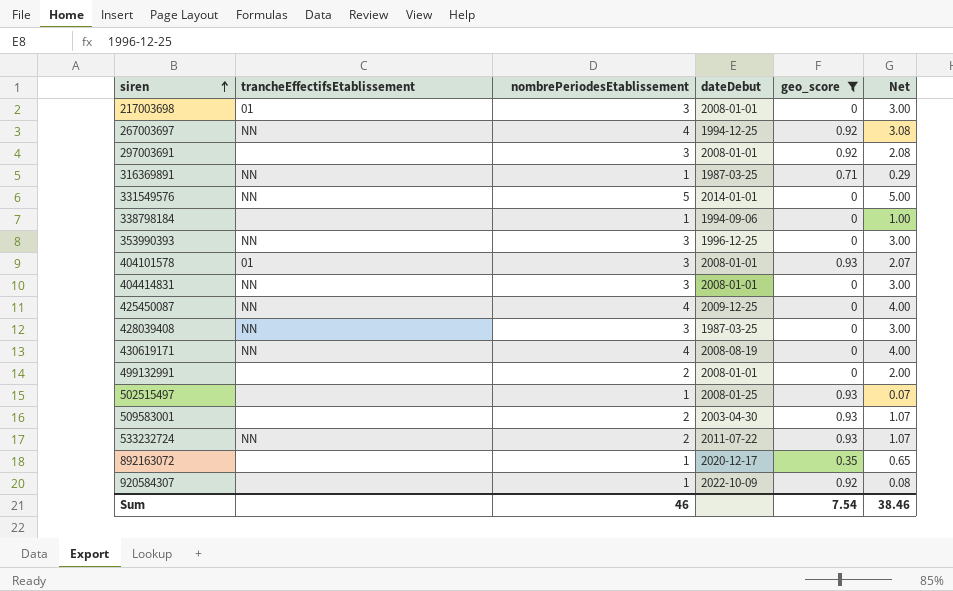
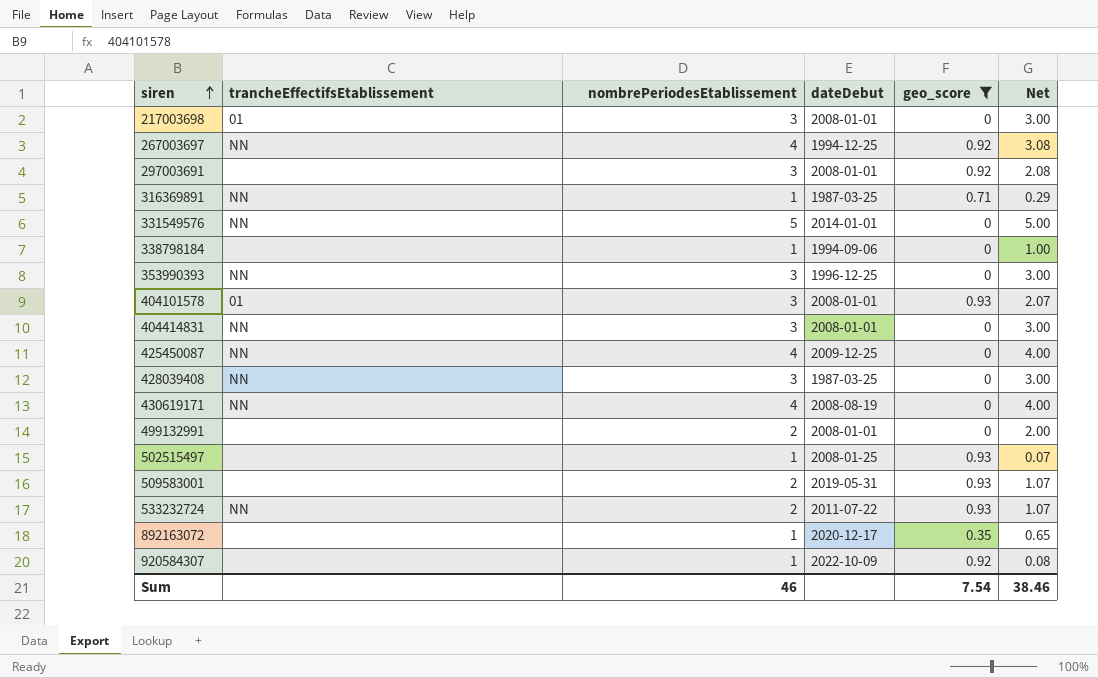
509583001 | dateDebut: 2003-04-30 -> 2019-05-31

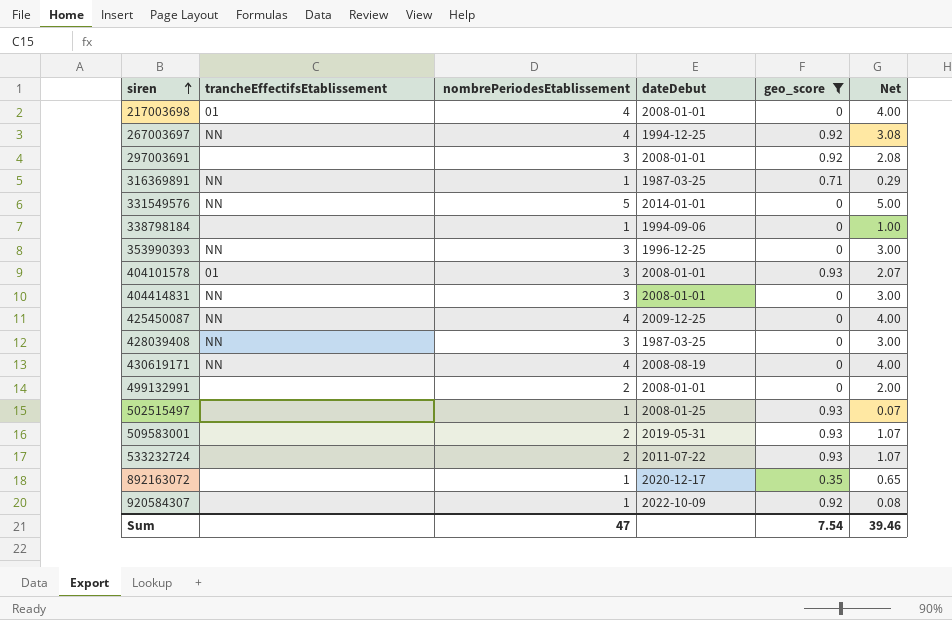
217003698 | nombrePeriodesEtablissement: 3 -> 4
217003698 | Net: 3.00 -> 4.00
533232724 | trancheEffectifsEtablissement: NN -> none
Sum | nombrePeriodesEtablissement: 46 -> 47
Sum | Net: 38.46 -> 39.46

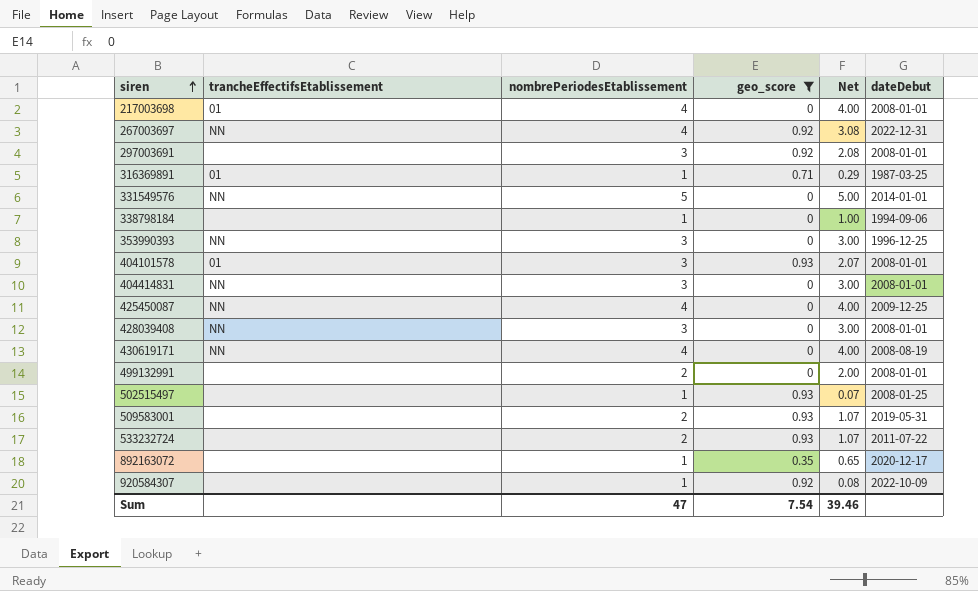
column dateDebut | position: 4 -> 6
267003697 | dateDebut: 1994-12-25 -> 2022-12-31
316369891 | trancheEffectifsEtablissement: NN -> 01
428039408 | dateDebut: 1987-03-25 -> 2008-01-01

